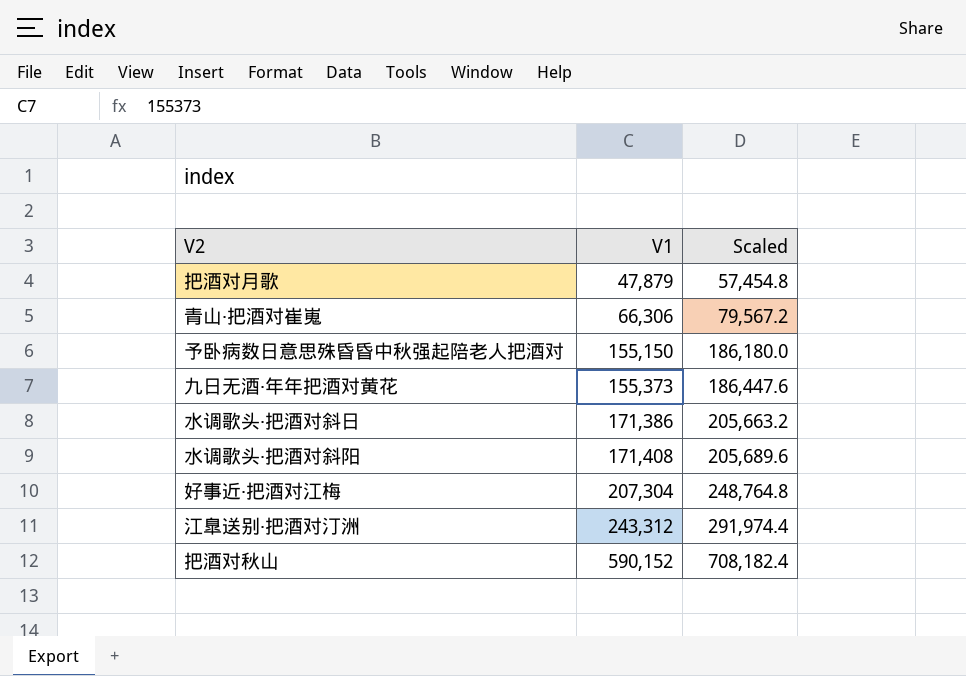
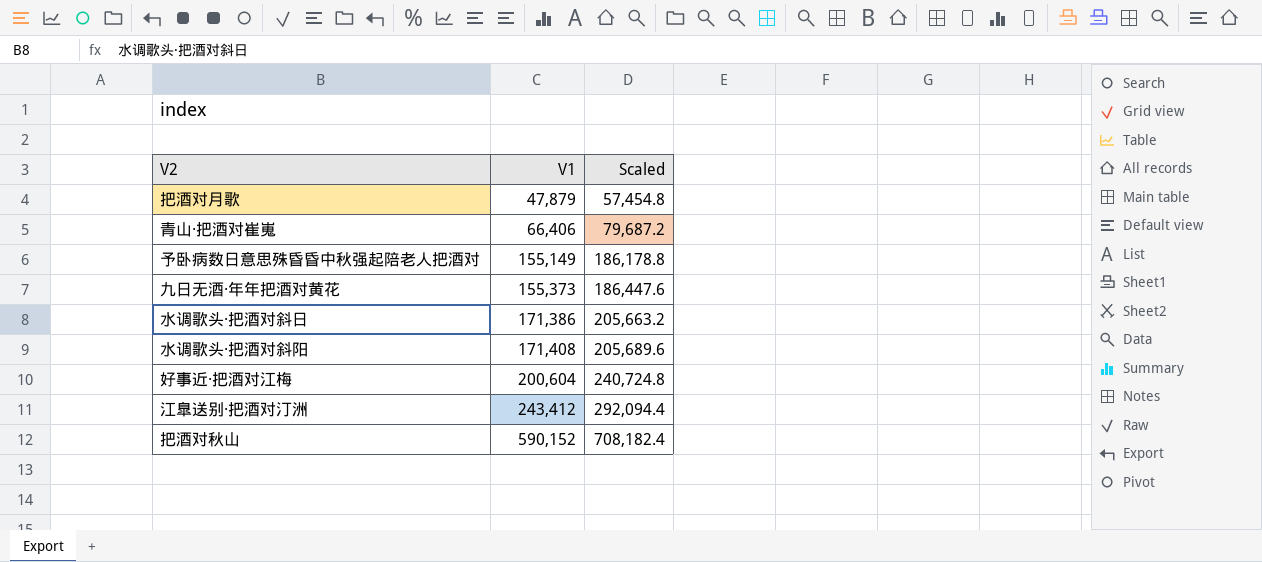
青山·把酒对崔嵬 | V1: 66,306 -> 66,406
青山·把酒对崔嵬 | Scaled: 79,567.2 -> 79,687.2
予卧病数日意思殊昏昏中秋强起陪老人把酒对 | V1: 155,150 -> 155,149
予卧病数日意思殊昏昏中秋强起陪老人把酒对 | Scaled: 186,180.0 -> 186,178.8
好事近·把酒对江梅 | V1: 207,304 -> 200,604
好事近·把酒对江梅 | Scaled: 248,764.8 -> 240,724.8
江臯送别·把酒对汀洲 | V1: 243,312 -> 243,412
江臯送别·把酒对汀洲 | Scaled: 291,974.4 -> 292,094.4

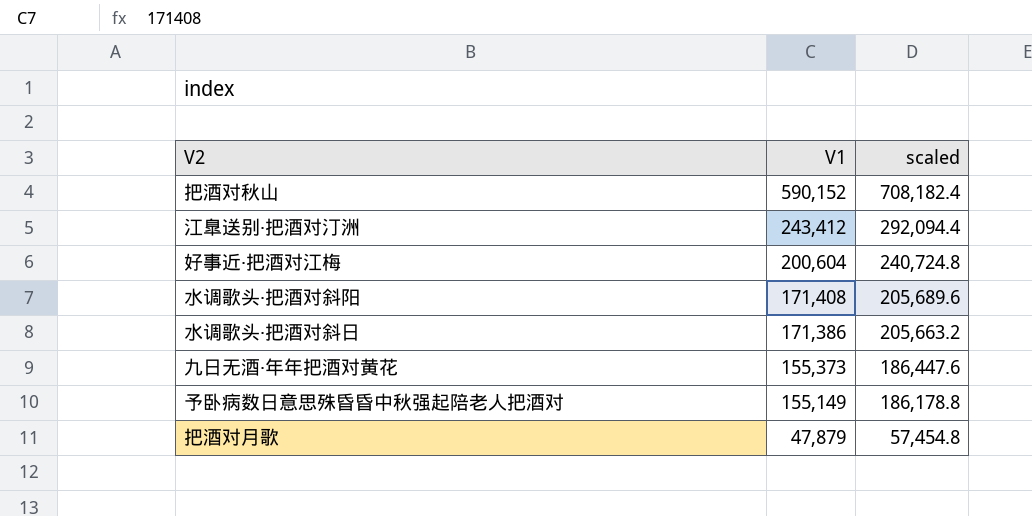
row order: V1 ascending -> V1 descending
column name: Scaled -> scaled
row 青山·把酒对崔嵬: 66,406 | 79,687.2 -> none

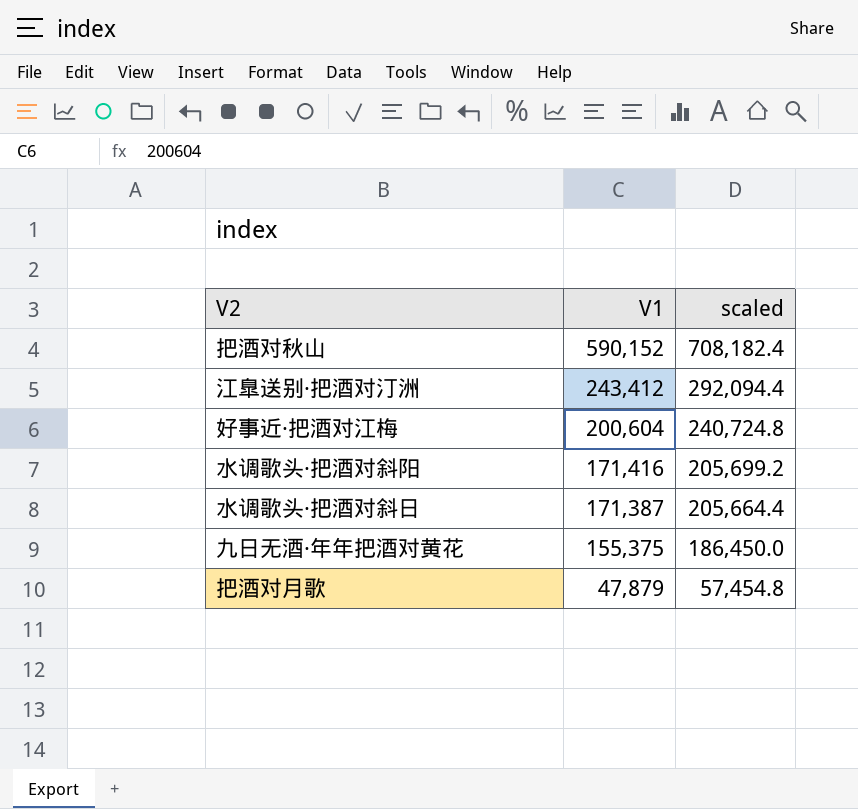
row 予卧病数日意思殊昏昏中秋强起陪老人把酒对: 155,149 | 186,178.8 -> none
水调歌头·把酒对斜阳 | V1: 171,408 -> 171,416
水调歌头·把酒对斜阳 | scaled: 205,689.6 -> 205,699.2
水调歌头·把酒对斜日 | V1: 171,386 -> 171,387
水调歌头·把酒对斜日 | scaled: 205,663.2 -> 205,664.4
九日无酒·年年把酒对黄花 | V1: 155,373 -> 155,375
九日无酒·年年把酒对黄花 | scaled: 186,447.6 -> 186,450.0

